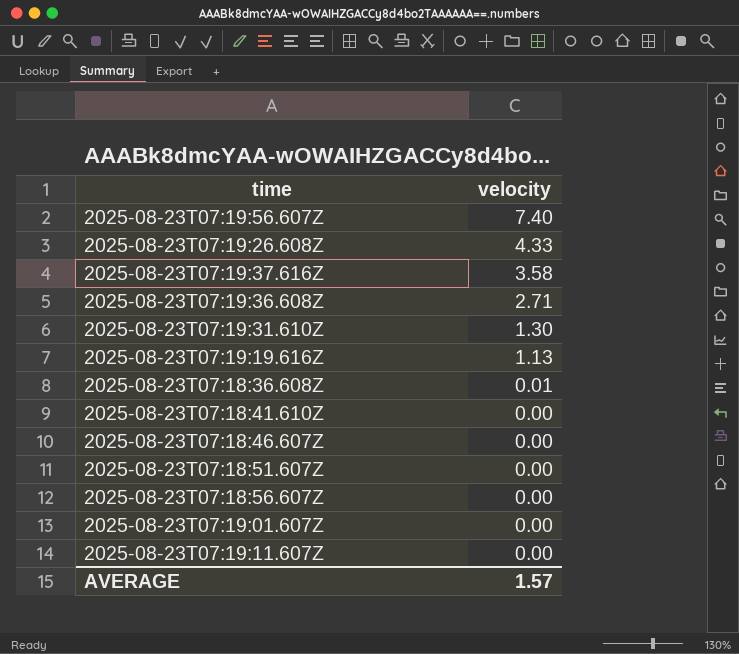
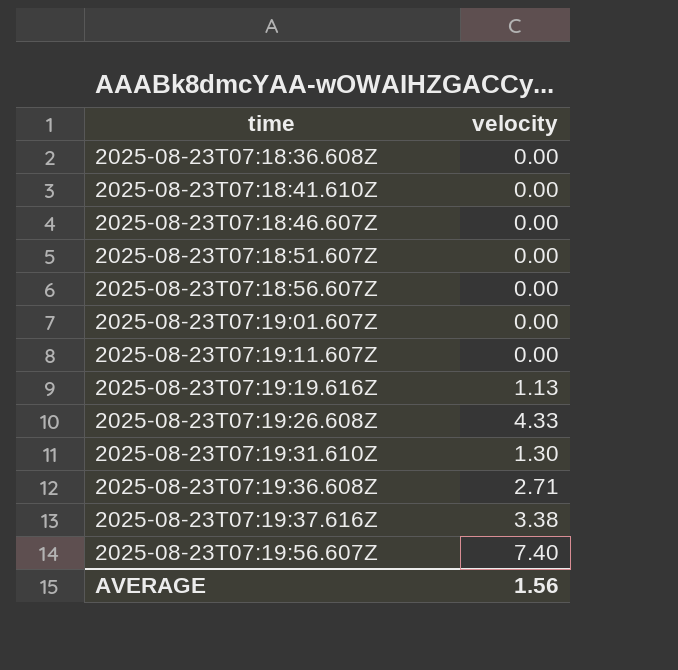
row order: velocity descending -> time ascending
2025-08-23T07:18:36.608Z | velocity: 0.01 -> 0.00
2025-08-23T07:19:37.616Z | velocity: 3.58 -> 3.38
AVERAGE | velocity: 1.57 -> 1.56

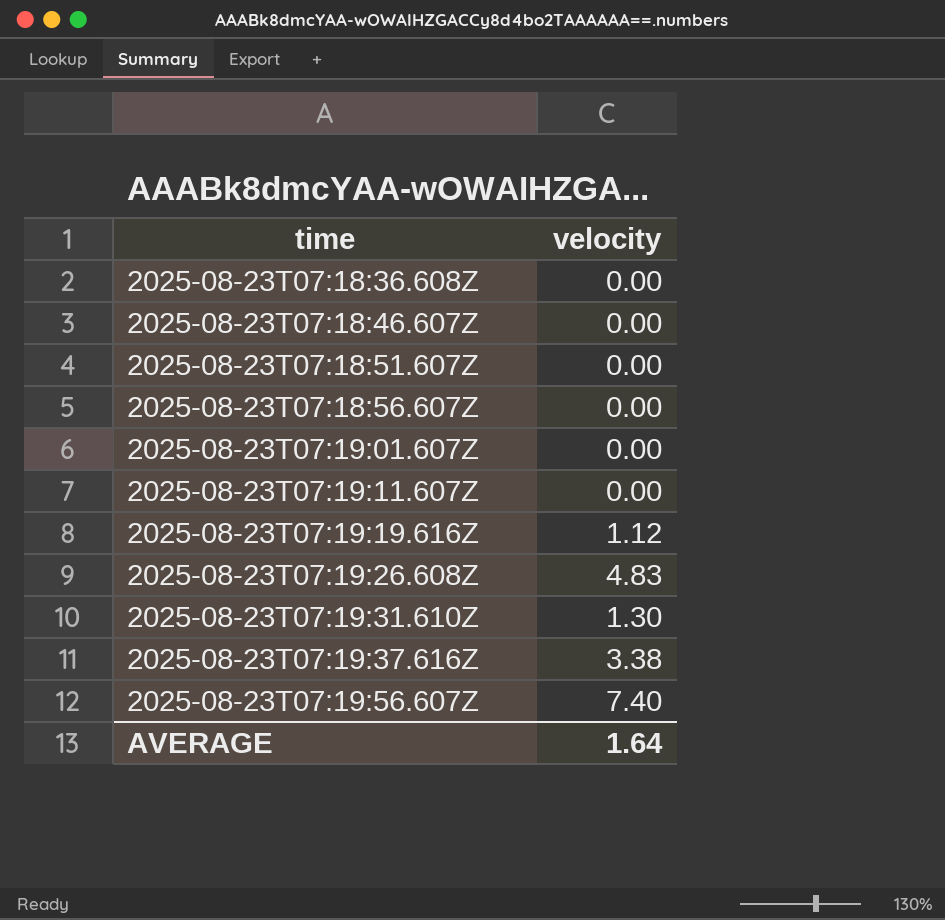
row 2025-08-23T07:18:41.610Z: 0.00 -> none
row 2025-08-23T07:19:36.608Z: 2.71 -> none
2025-08-23T07:19:19.616Z | velocity: 1.13 -> 1.12
2025-08-23T07:19:26.608Z | velocity: 4.33 -> 4.83
AVERAGE | velocity: 1.56 -> 1.64

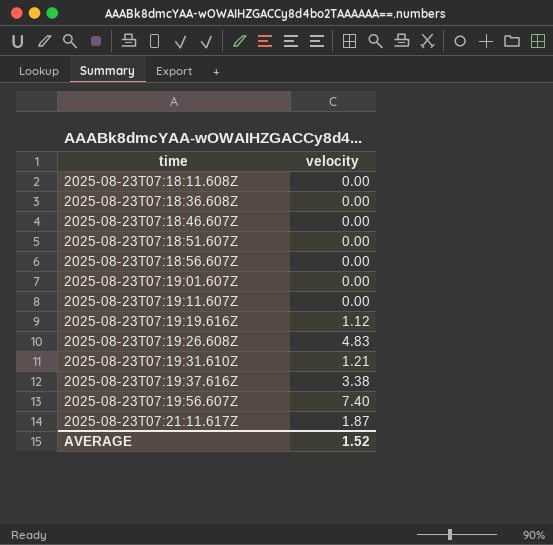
row 2025-08-23T07:18:11.608Z: none -> 0.00
2025-08-23T07:19:31.610Z | velocity: 1.30 -> 1.21
row 2025-08-23T07:21:11.617Z: none -> 1.87
AVERAGE | velocity: 1.64 -> 1.52

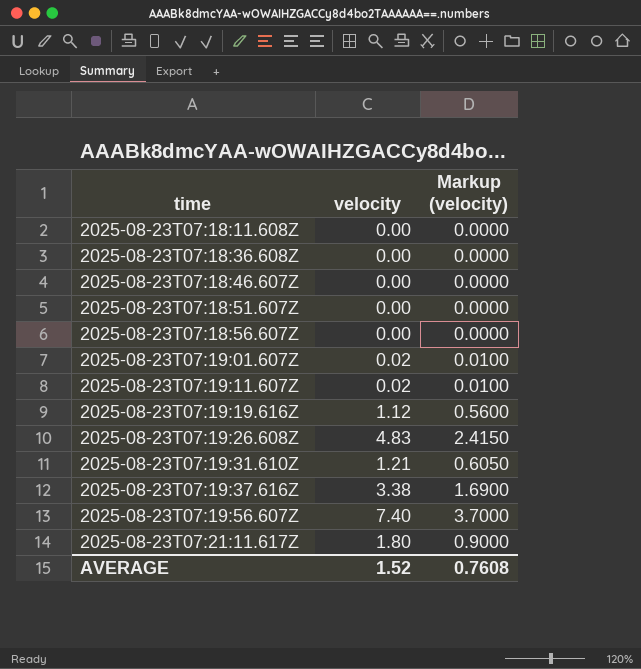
column Markup (velocity) | formula: none -> [velocity] * 0.5
2025-08-23T07:19:01.607Z | velocity: 0.00 -> 0.02
2025-08-23T07:19:11.607Z | velocity: 0.00 -> 0.02
2025-08-23T07:21:11.617Z | velocity: 1.87 -> 1.80

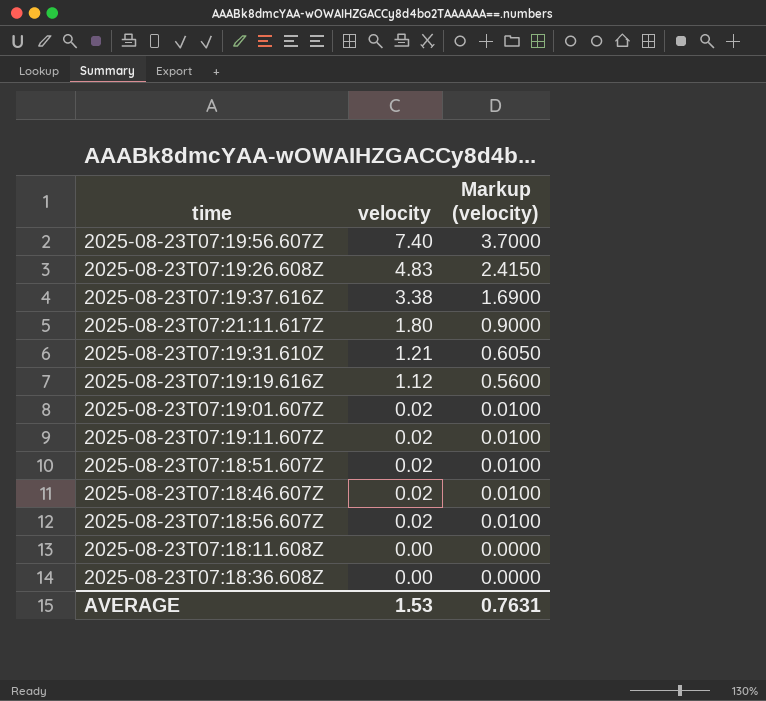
row order: time ascending -> velocity descending
2025-08-23T07:18:51.607Z | velocity: 0.00 -> 0.02
2025-08-23T07:18:51.607Z | Markup (velocity): 0.0000 -> 0.0100
2025-08-23T07:18:46.607Z | velocity: 0.00 -> 0.02
2025-08-23T07:18:46.607Z | Markup (velocity): 0.0000 -> 0.0100
2025-08-23T07:18:56.607Z | velocity: 0.00 -> 0.02
2025-08-23T07:18:56.607Z | Markup (velocity): 0.0000 -> 0.0100
AVERAGE | velocity: 1.52 -> 1.53
AVERAGE | Markup (velocity): 0.7608 -> 0.7631

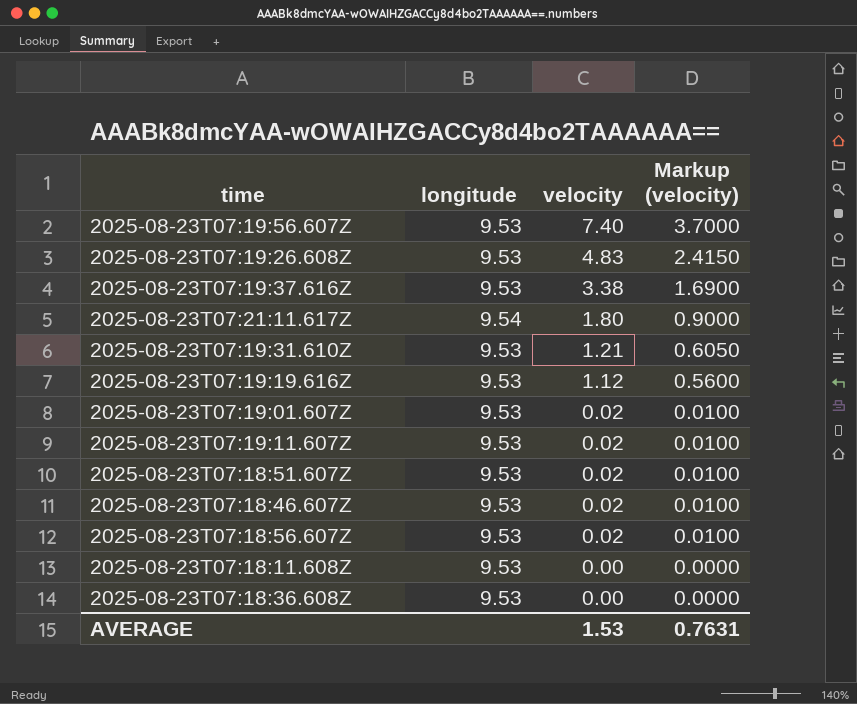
column longitude | position: none -> 2

